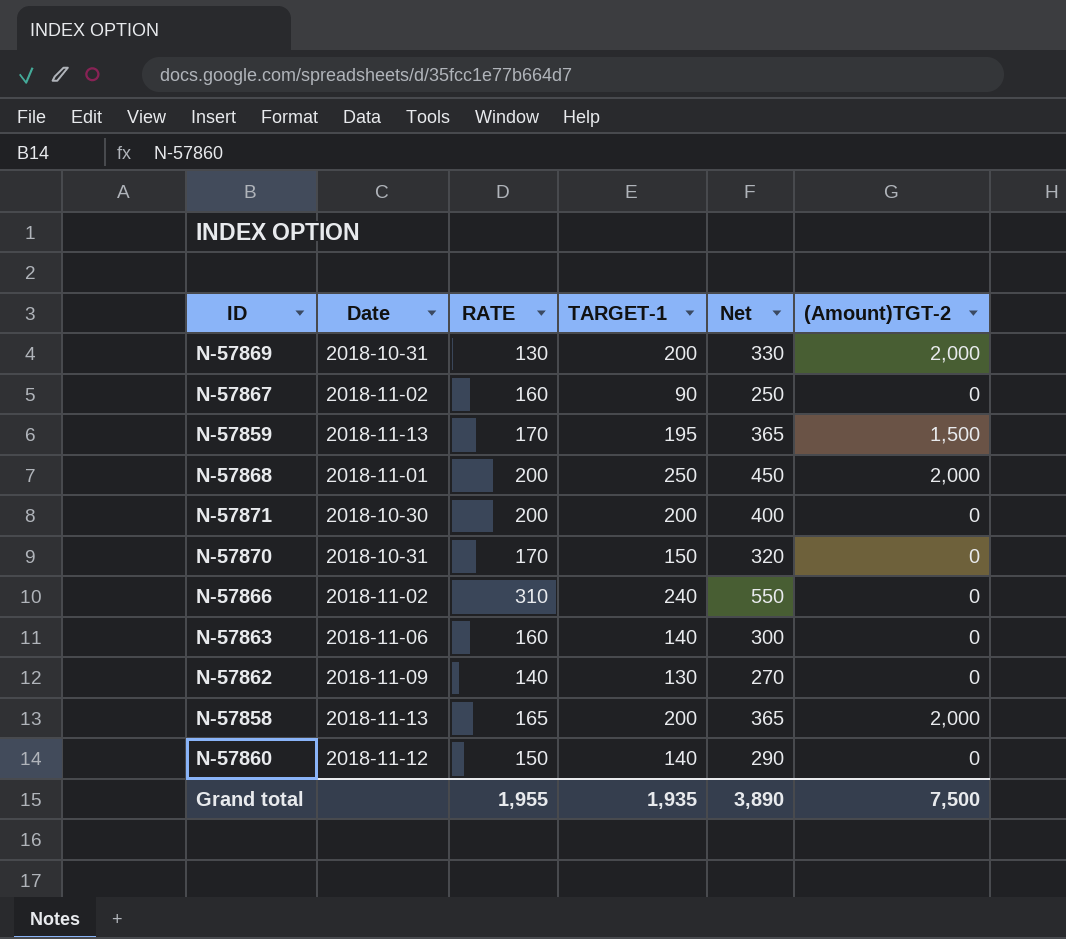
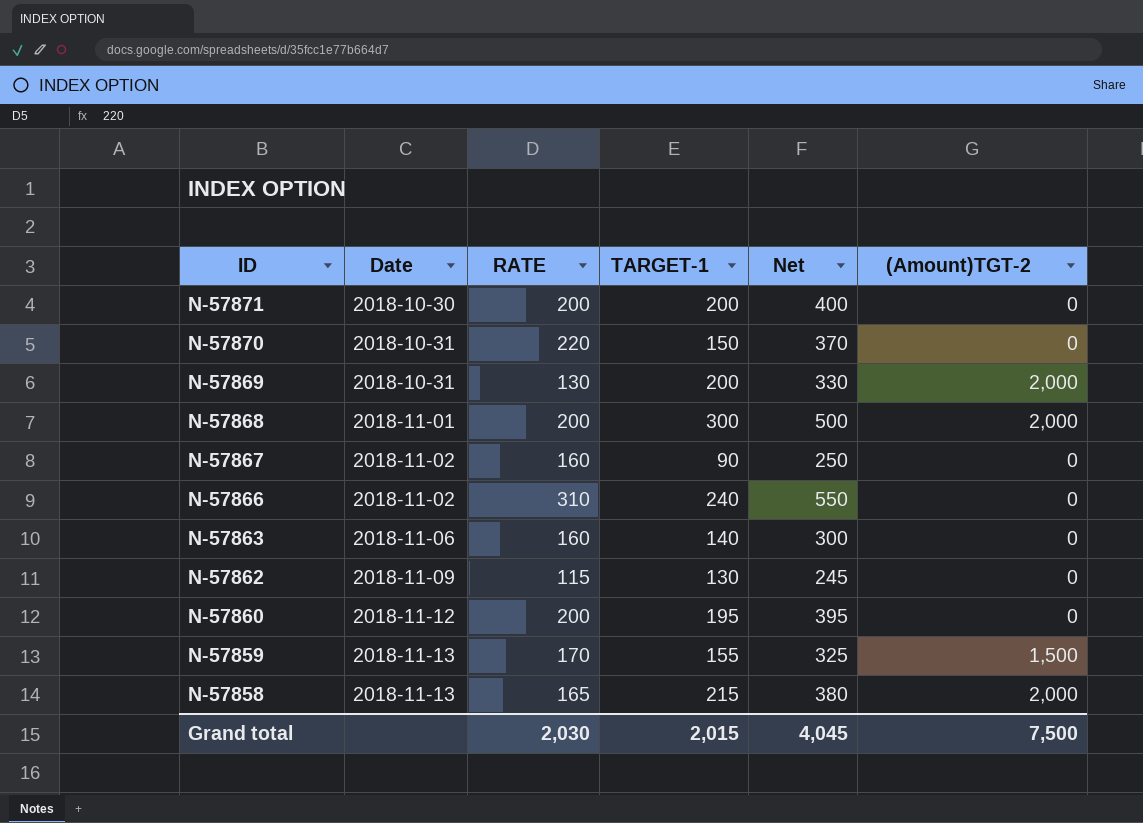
row order: none -> ID descending
N-57870 | RATE: 170 -> 220
N-57870 | Net: 320 -> 370
N-57868 | TARGET-1: 250 -> 300
N-57868 | Net: 450 -> 500
N-57862 | RATE: 140 -> 115
N-57862 | Net: 270 -> 245
N-57860 | RATE: 150 -> 200
N-57860 | TARGET-1: 140 -> 195
N-57860 | Net: 290 -> 395
N-57859 | TARGET-1: 195 -> 155
N-57859 | Net: 365 -> 325
N-57858 | TARGET-1: 200 -> 215
N-57858 | Net: 365 -> 380
Grand total | RATE: 1,955 -> 2,030
Grand total | TARGET-1: 1,935 -> 2,015
Grand total | Net: 3,890 -> 4,045

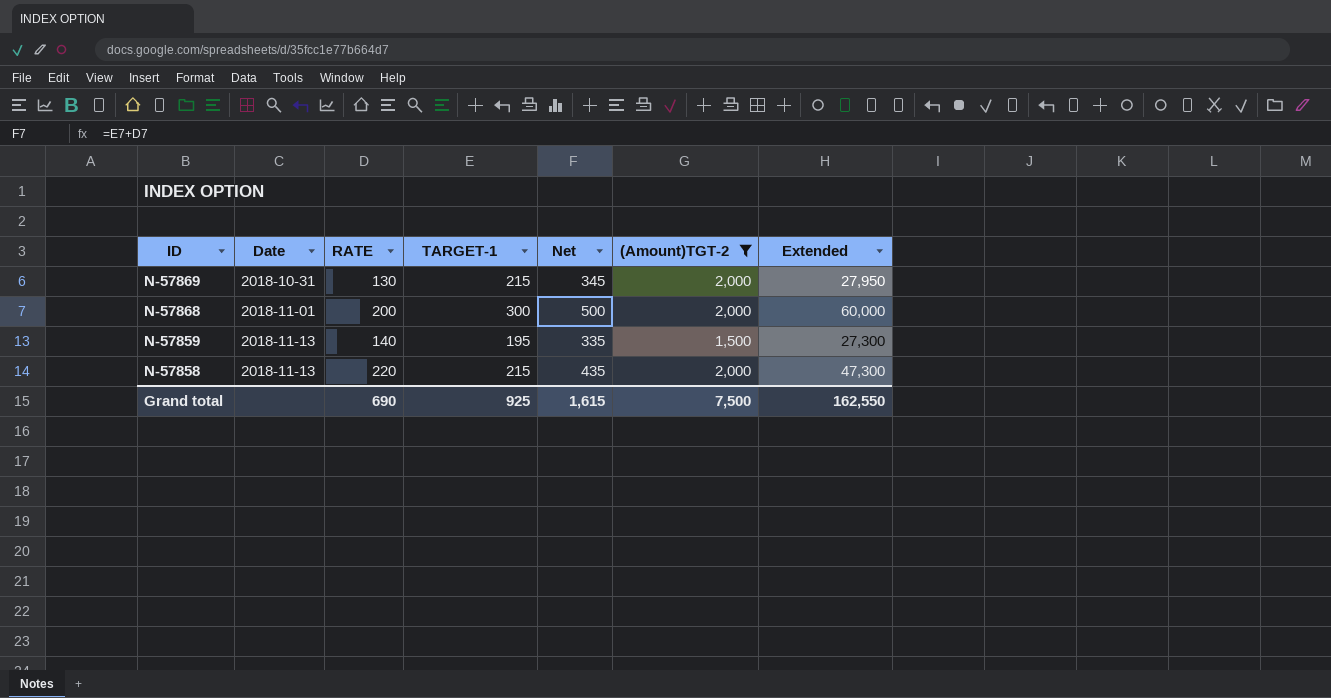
filter: none -> (Amount)TGT-2 != 0
column Extended | formula: none -> [RATE] * [TARGET-1]
N-57869 | TARGET-1: 200 -> 215
N-57869 | Net: 330 -> 345
N-57859 | RATE: 170 -> 140
N-57859 | TARGET-1: 155 -> 195
N-57859 | Net: 325 -> 335
N-57858 | RATE: 165 -> 220
N-57858 | Net: 380 -> 435
Grand total | RATE: 2,030 -> 690
Grand total | TARGET-1: 2,015 -> 925
Grand total | Net: 4,045 -> 1,615

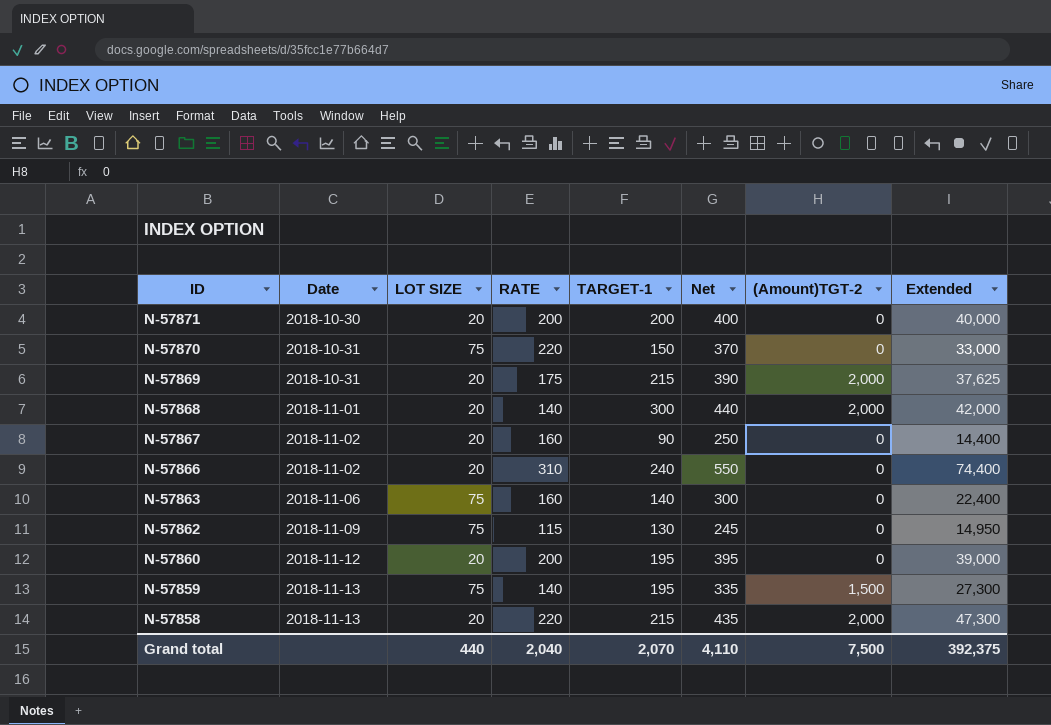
filter: (Amount)TGT-2 != 0 -> none
column LOT SIZE | position: none -> 3
N-57869 | RATE: 130 -> 175
N-57869 | Net: 345 -> 390
N-57869 | Extended: 27,950 -> 37,625
N-57868 | RATE: 200 -> 140
N-57868 | Net: 500 -> 440
N-57868 | Extended: 60,000 -> 42,000
Grand total | RATE: 690 -> 2,040
Grand total | TARGET-1: 925 -> 2,070
Grand total | Net: 1,615 -> 4,110
Grand total | Extended: 162,550 -> 392,375

